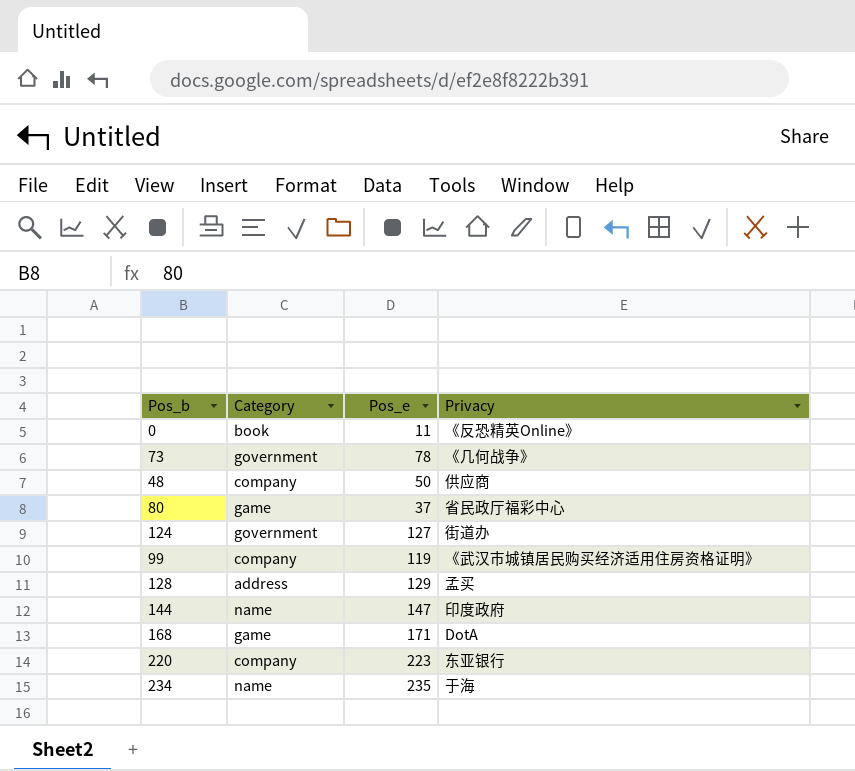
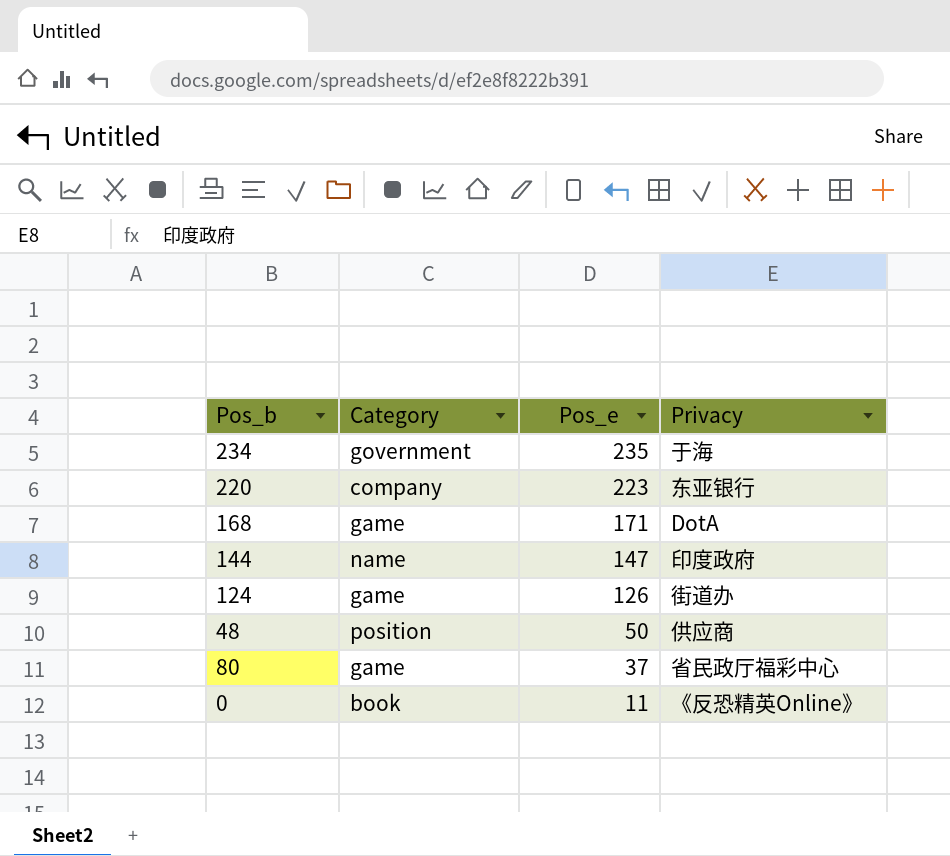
row order: none -> Pos_e descending
row 73: government | 78 | 《几何战争》 -> none
row 99: company | 119 | 《武汉市城镇居民购买经济适用住房资格证明》 -> none
row 128: address | 129 | 孟买 -> none
234 | Category: name -> government
124 | Category: government -> game
124 | Pos_e: 127 -> 126
48 | Category: company -> position

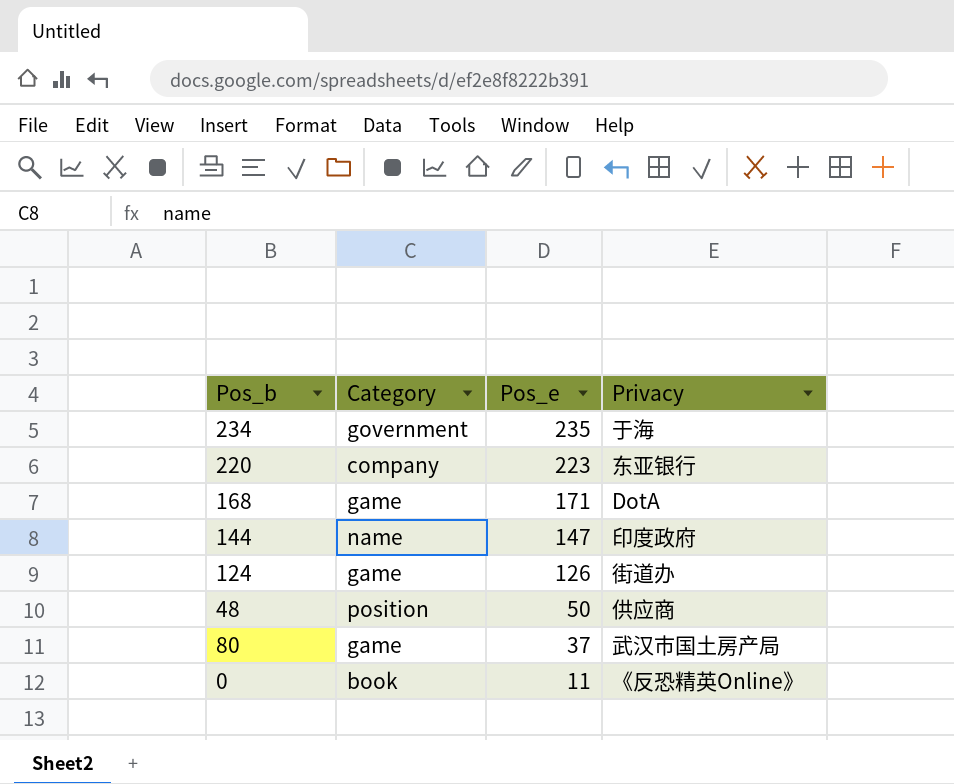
80 | Privacy: 省民政厅福彩中心 -> 武汉市国土房产局

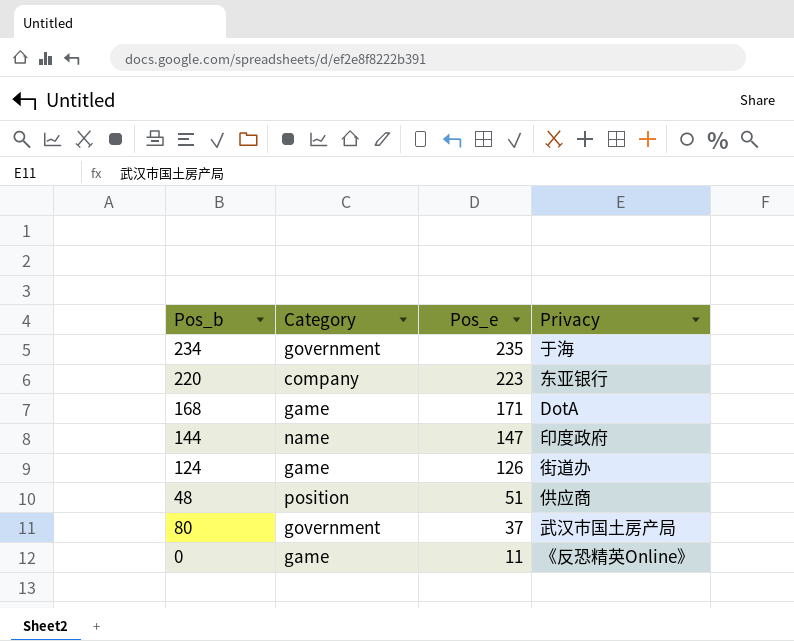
48 | Pos_e: 50 -> 51
80 | Category: game -> government
0 | Category: book -> game

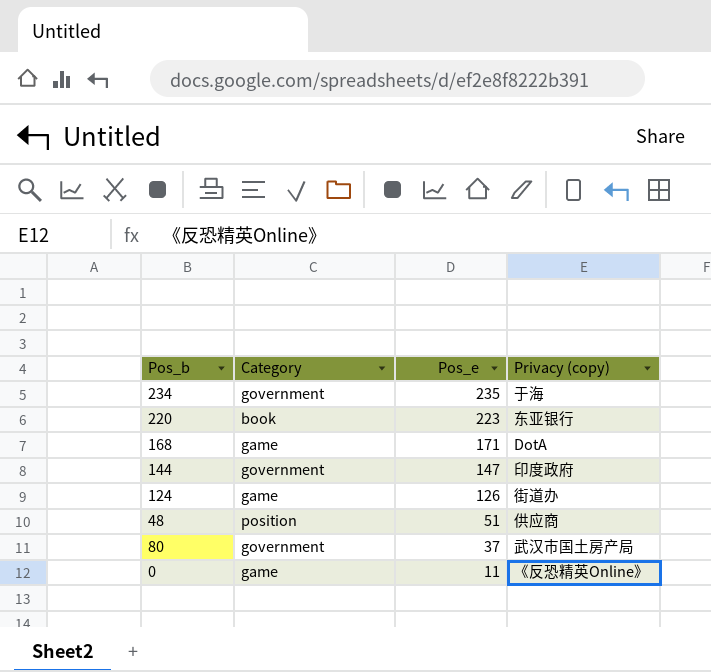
column name: Privacy -> Privacy (copy)
220 | Category: company -> book
144 | Category: name -> government

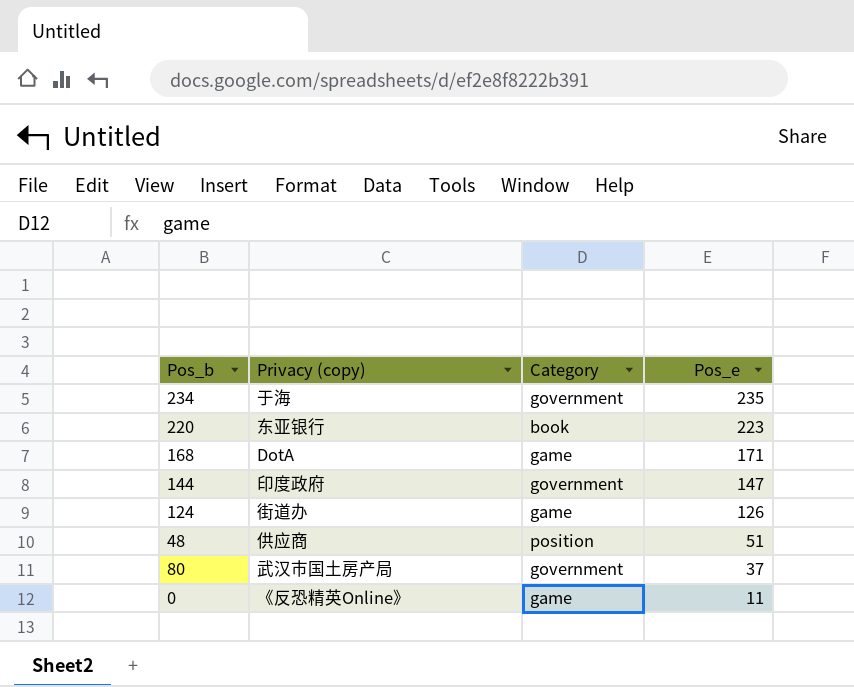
column Privacy (copy) | position: 4 -> 2

